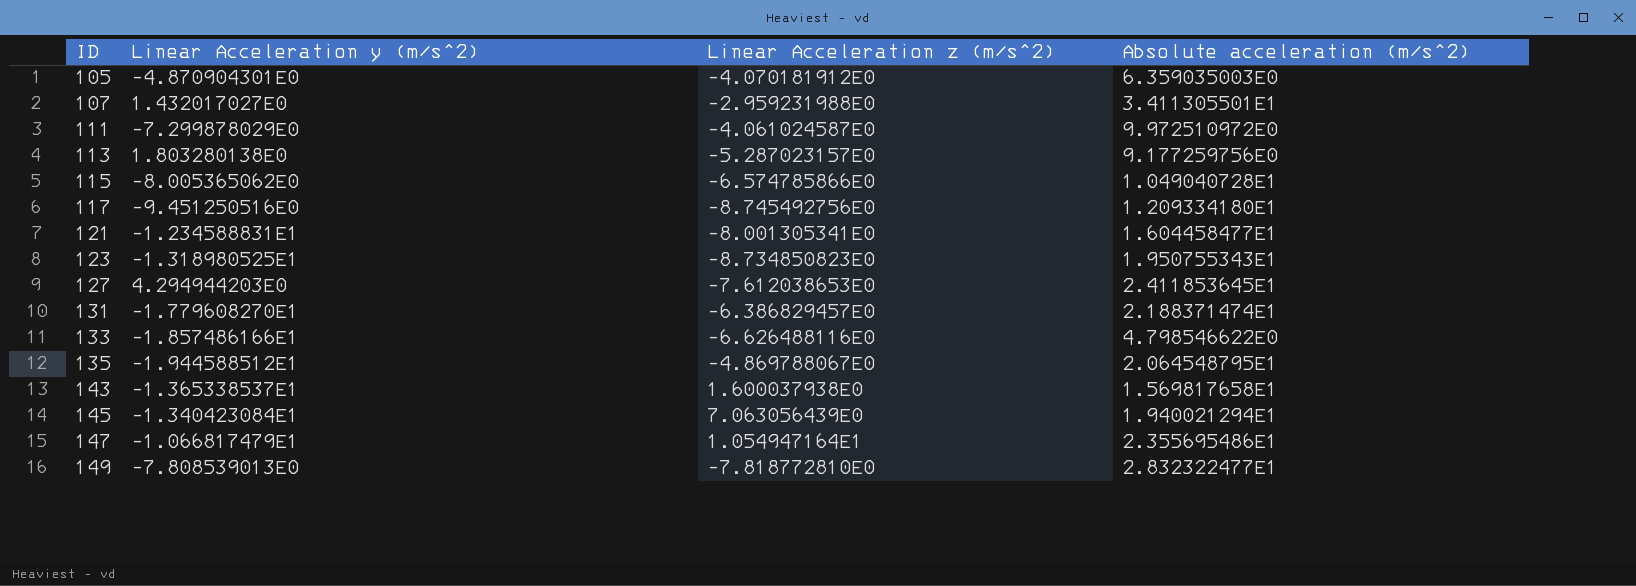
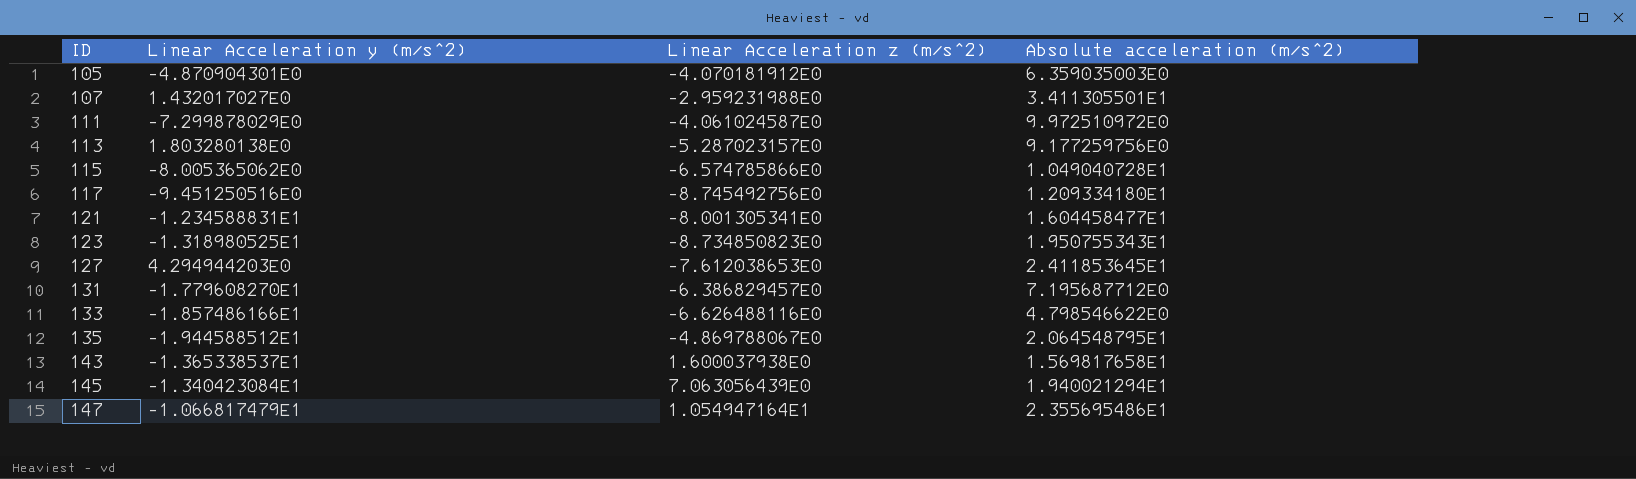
row 149: -7.808539013E0 | -7.818772810E0 | 2.832322477E1 -> none
131 | Absolute acceleration (m/s^2): 2.188371474E1 -> 7.195687712E0

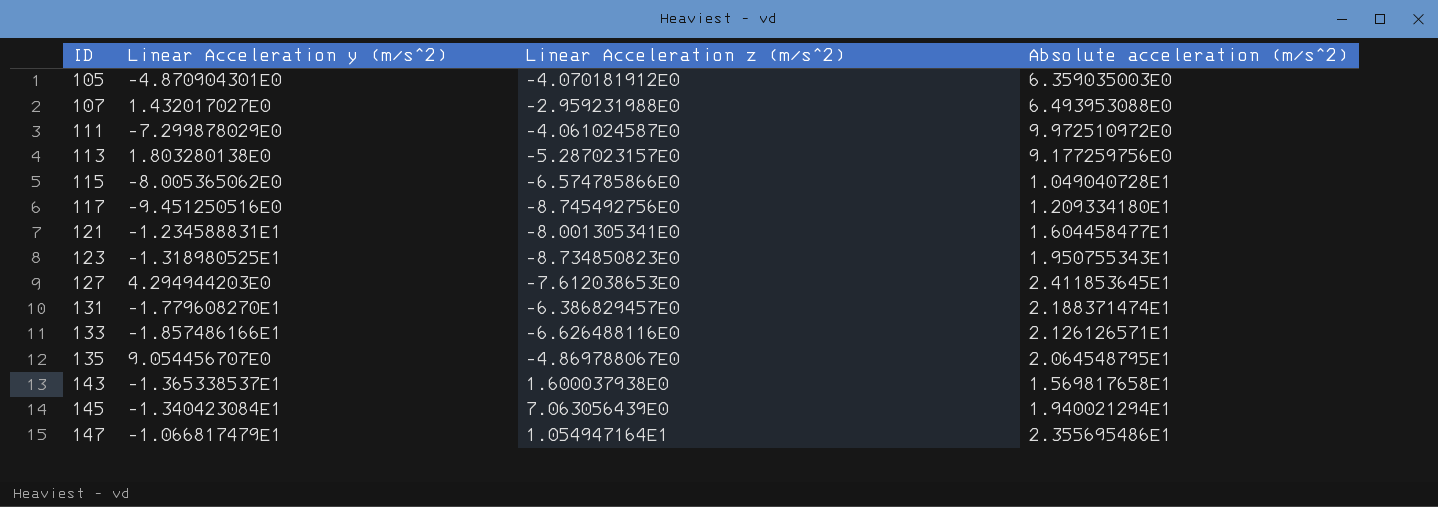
107 | Absolute acceleration (m/s^2): 3.411305501E1 -> 6.493953088E0
131 | Absolute acceleration (m/s^2): 7.195687712E0 -> 2.188371474E1
133 | Absolute acceleration (m/s^2): 4.798546622E0 -> 2.126126571E1
135 | Linear Acceleration y (m/s^2): -1.944588512E1 -> 9.054456707E0

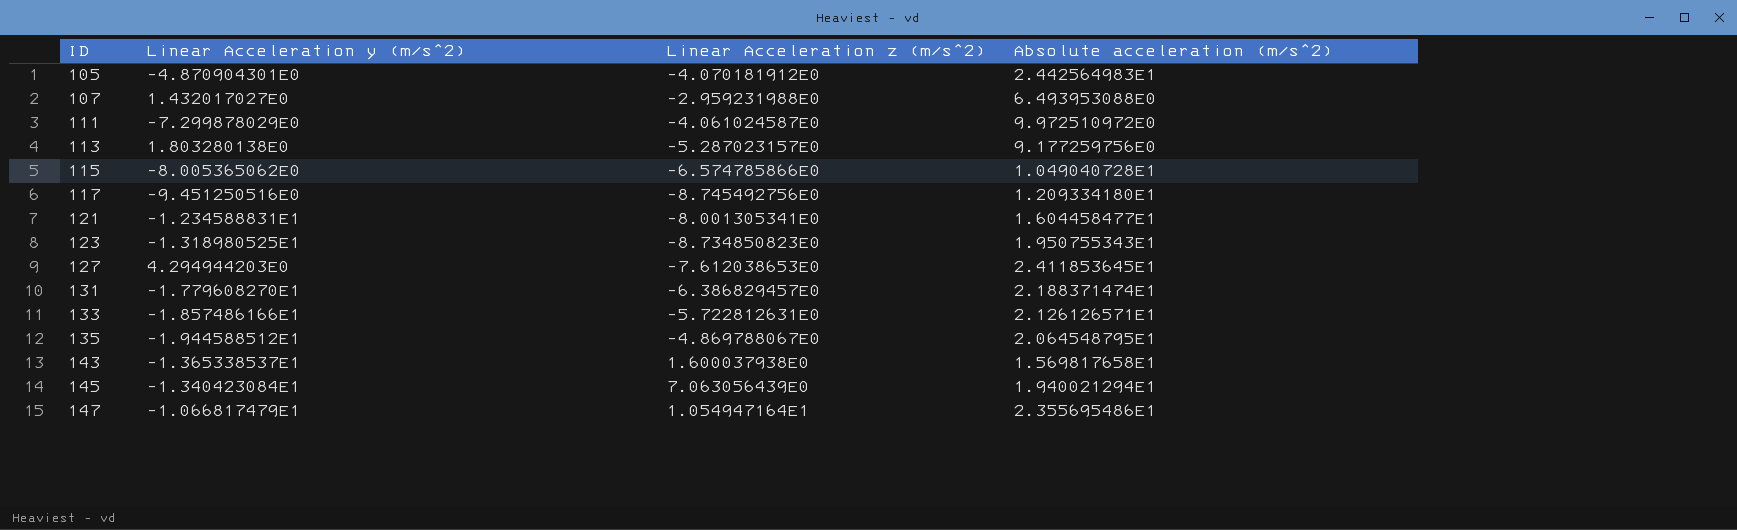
105 | Absolute acceleration (m/s^2): 6.359035003E0 -> 2.442564983E1
133 | Linear Acceleration z (m/s^2): -6.626488116E0 -> -5.722812631E0
135 | Linear Acceleration y (m/s^2): 9.054456707E0 -> -1.944588512E1

